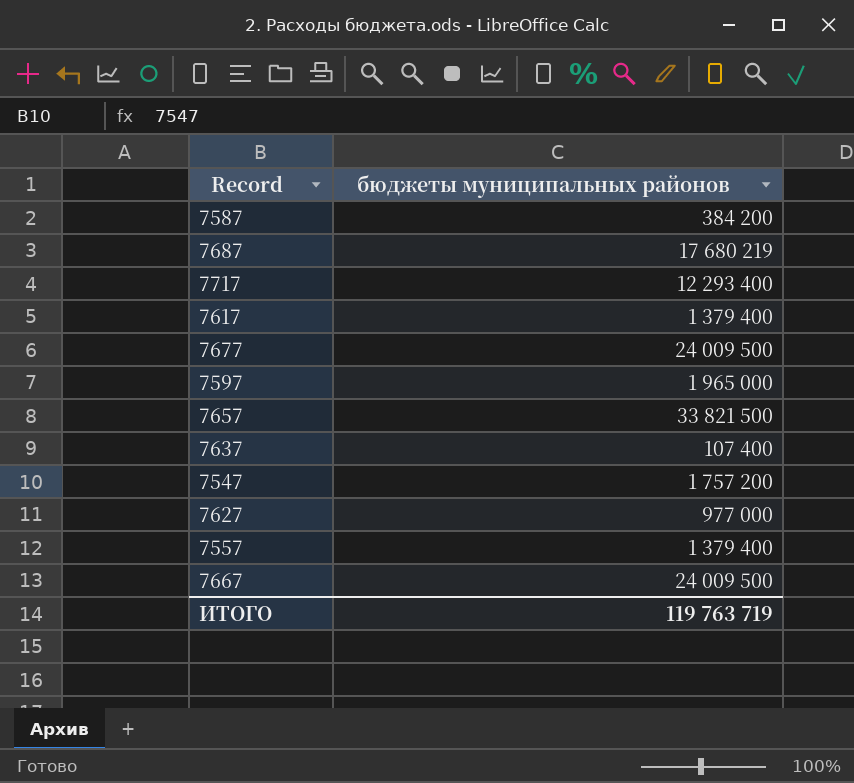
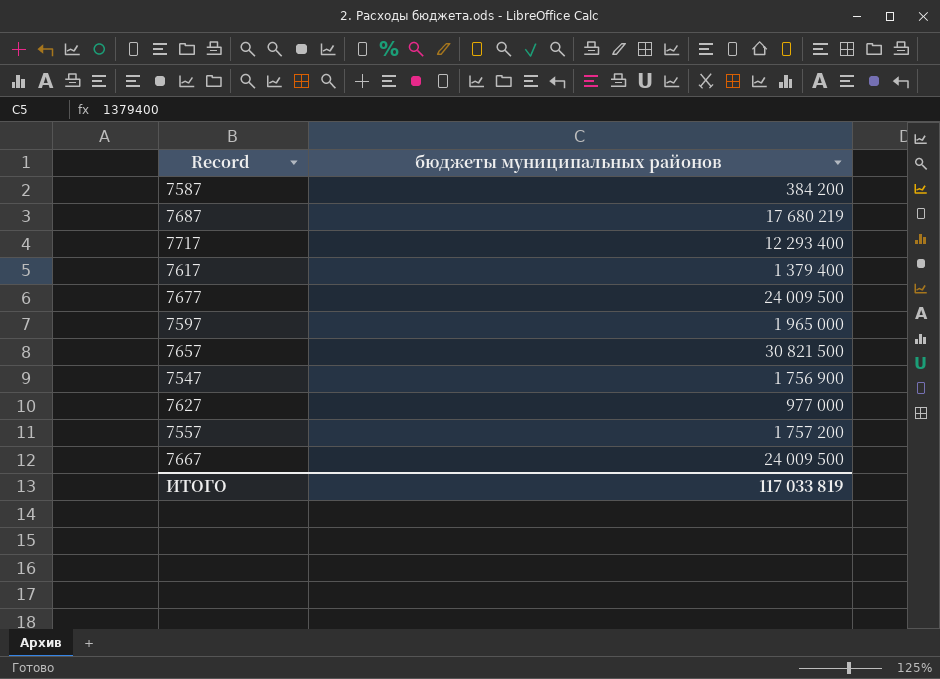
row 7637: 107 400 -> none
7657 | бюджеты муниципальных районов: 33 821 500 -> 30 821 500
7547 | бюджеты муниципальных районов: 1 757 200 -> 1 756 900
7557 | бюджеты муниципальных районов: 1 379 400 -> 1 757 200
ИТОГО | бюджеты муниципальных районов: 119 763 719 -> 117 033 819

